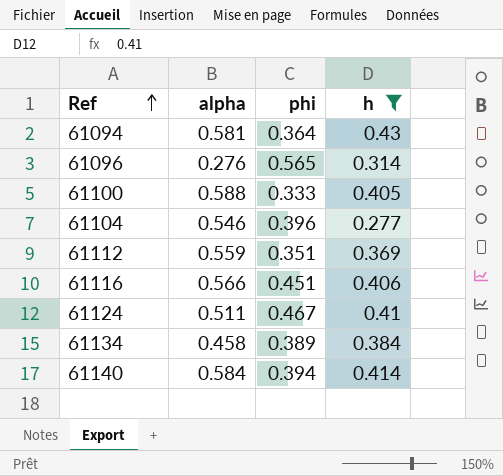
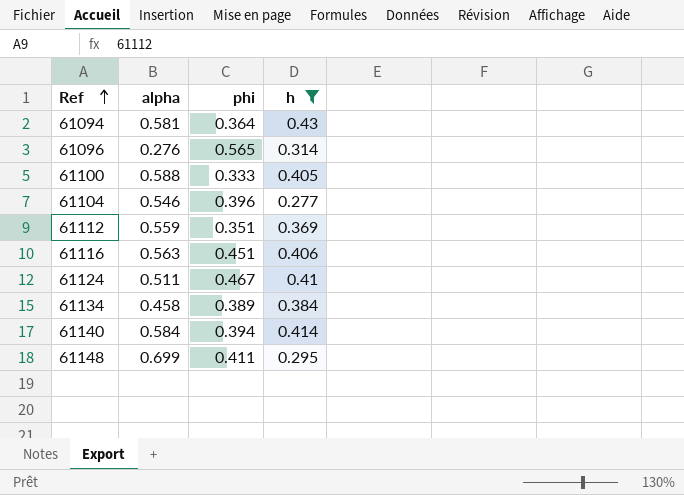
61116 | alpha: 0.566 -> 0.563
row 61148: none -> 0.699 | 0.411 | 0.295

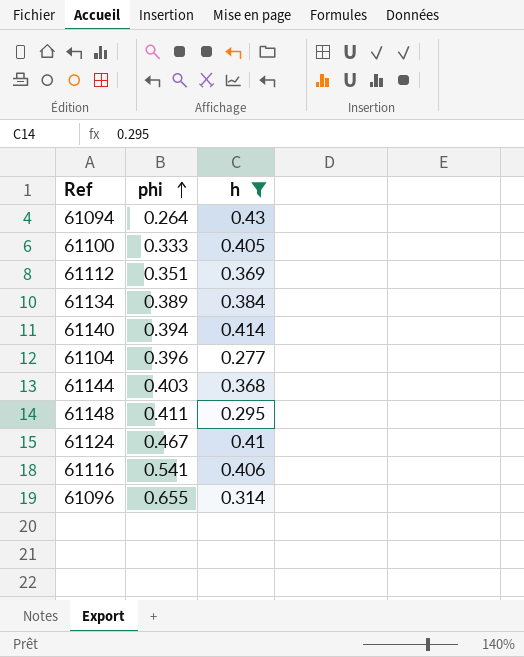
row order: Ref ascending -> phi ascending
column alpha | position: 2 -> none
61094 | phi: 0.364 -> 0.264
row 61144: none -> 0.403 | 0.368
61116 | phi: 0.451 -> 0.541
61096 | phi: 0.565 -> 0.655

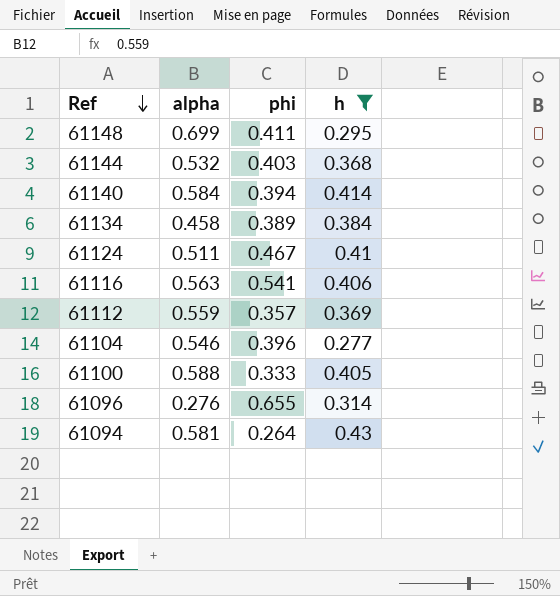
row order: phi ascending -> Ref descending
column alpha | position: none -> 2
61112 | phi: 0.351 -> 0.357

